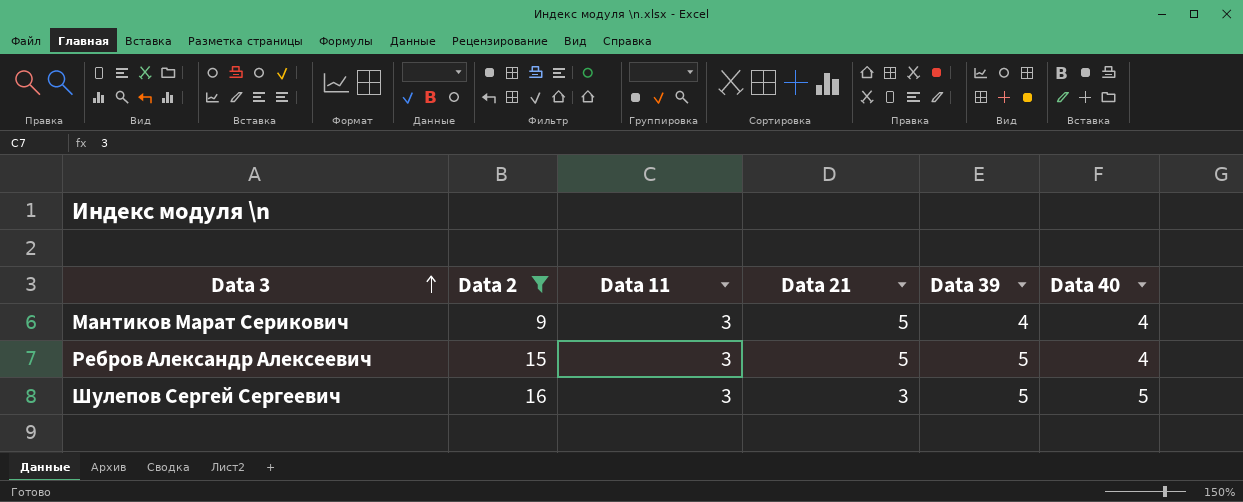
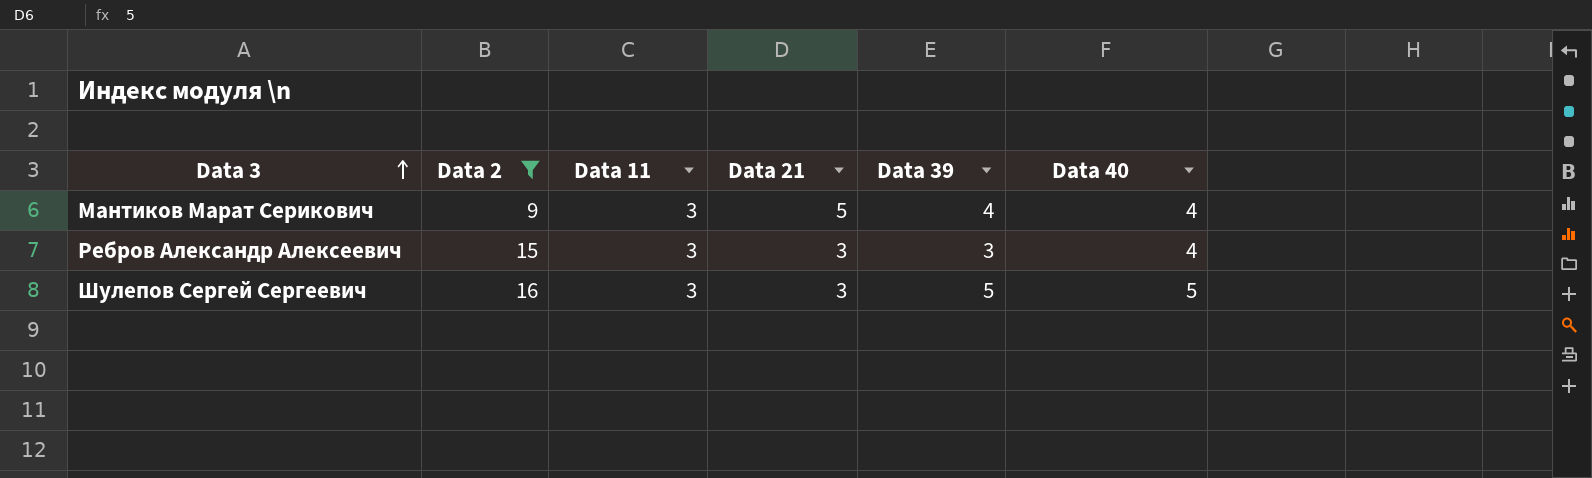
Ребров Александр Алексеевич | Data 21: 5 -> 3
Ребров Александр Алексеевич | Data 39: 5 -> 3

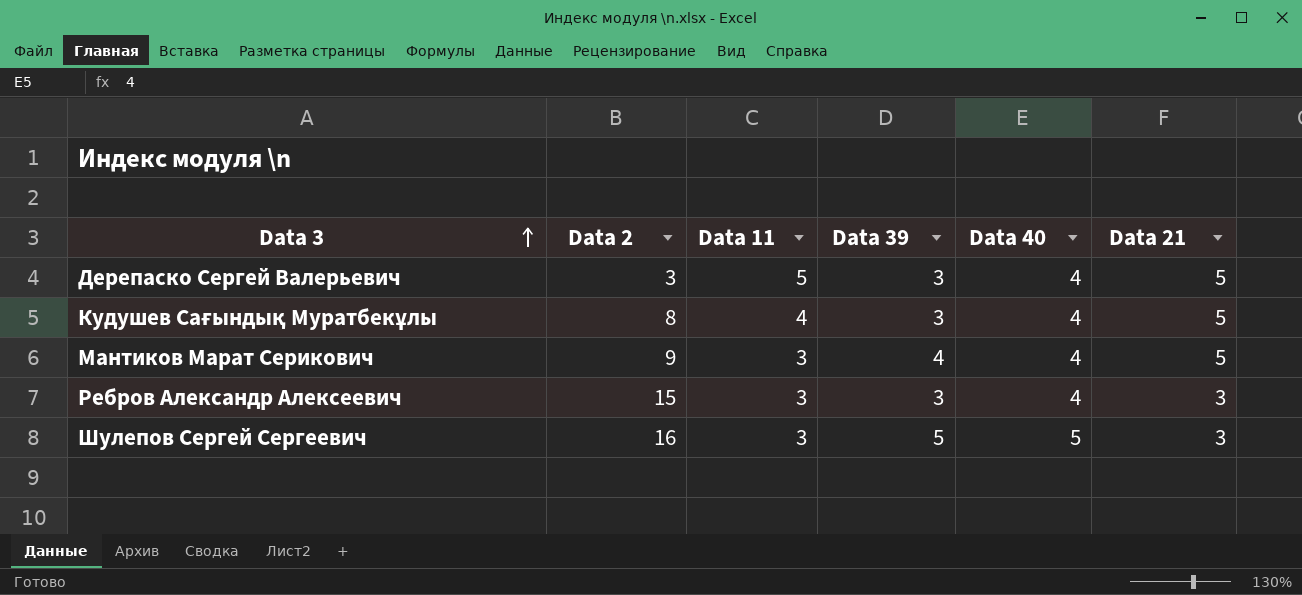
filter: Data 2 >= 9 -> none
column Data 21 | position: 4 -> 6

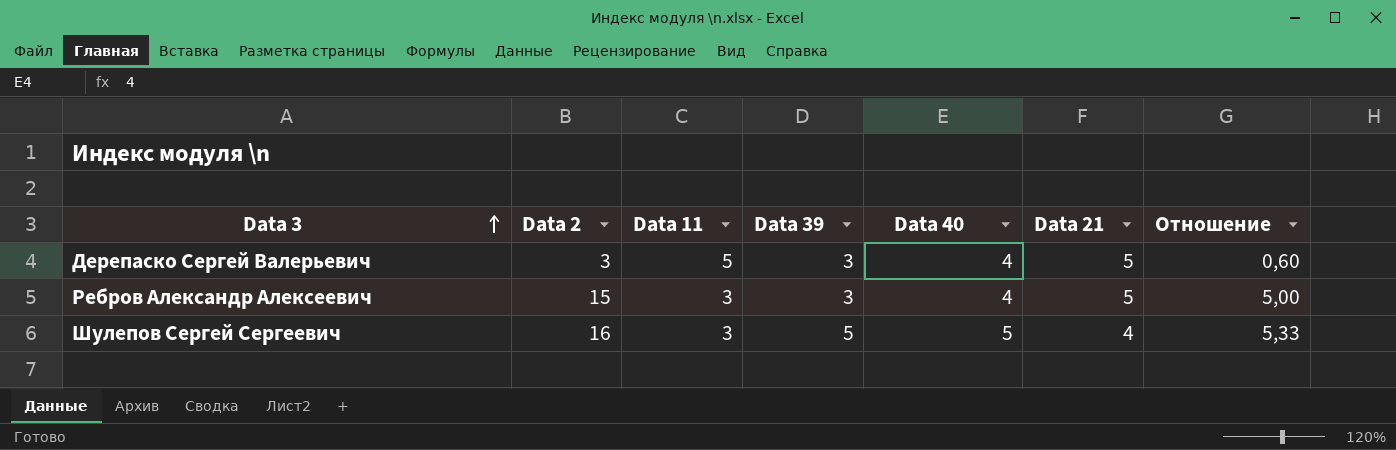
column Отношение | formula: none -> [Data 2] / [Data 11]
row Кудушев Сағындық Муратбекұлы: 8 | 4 | 3 | 4 | 5 -> none
row Мантиков Марат Серикович: 9 | 3 | 4 | 4 | 5 -> none
Ребров Александр Алексеевич | Data 21: 3 -> 5
Шулепов Сергей Сергеевич | Data 21: 3 -> 4

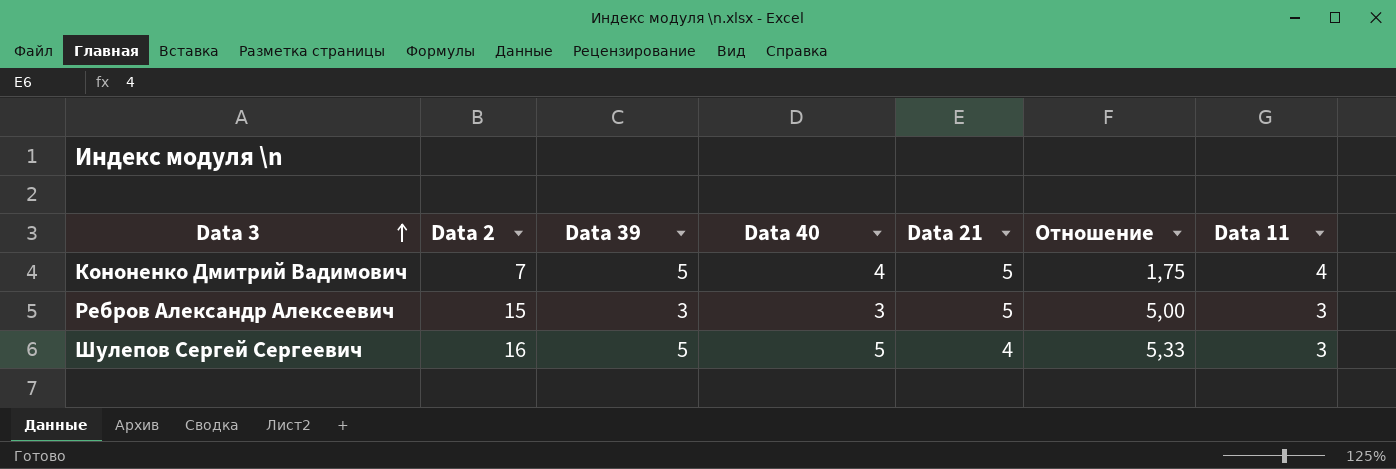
column Data 11 | position: 3 -> 7
row Дерепаско Сергей Валерьевич: 3 | 5 | 3 | 4 | 5 | 0,60 -> none
row Кононенко Дмитрий Вадимович: none -> 7 | 5 | 4 | 5 | 1,75 | 4
Ребров Александр Алексеевич | Data 40: 4 -> 3

